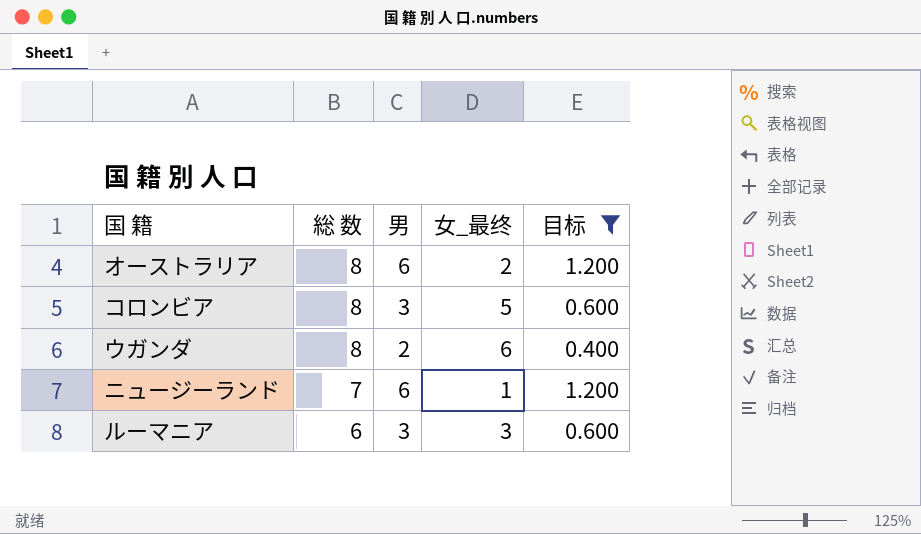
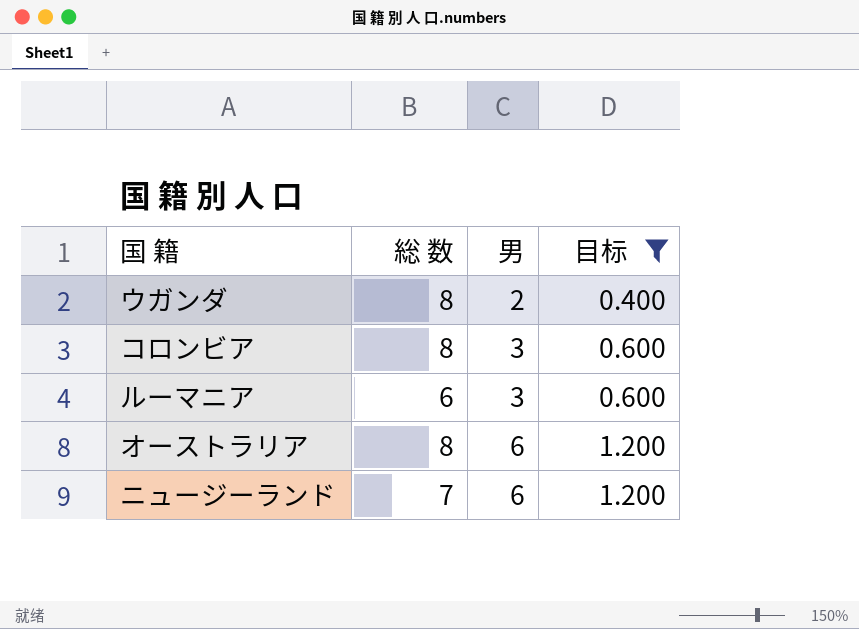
row order: 総 数 descending -> 男 ascending
column 女_最终 | formula: [総 数] - [男] -> none

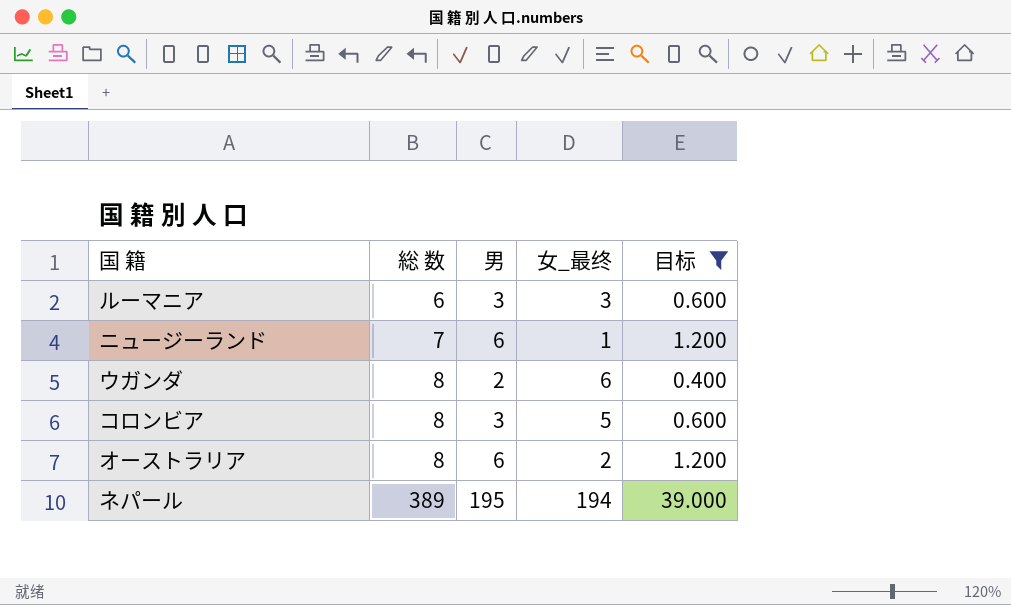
row order: 男 ascending -> 総 数 ascending
column 女_最终 | formula: none -> [総 数] - [男]
row ネパール: none -> 389 | 195 | 194 | 39.000

